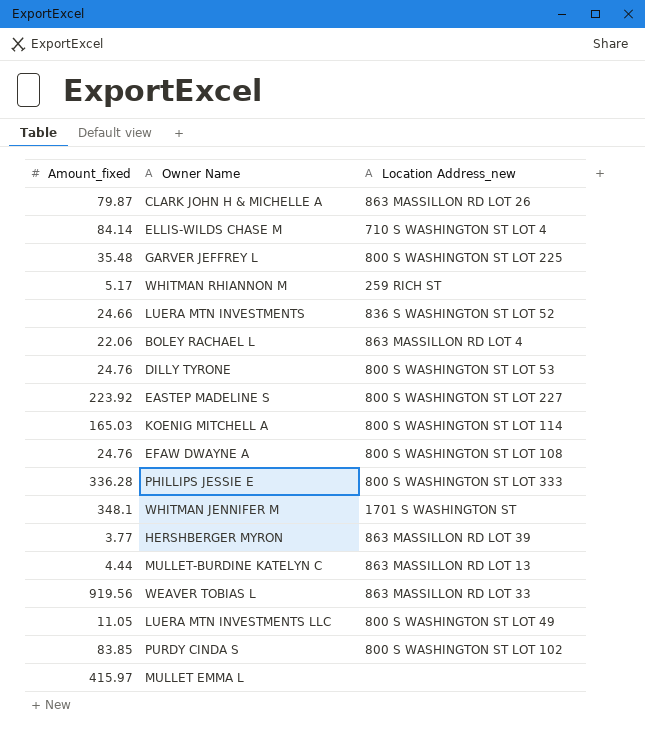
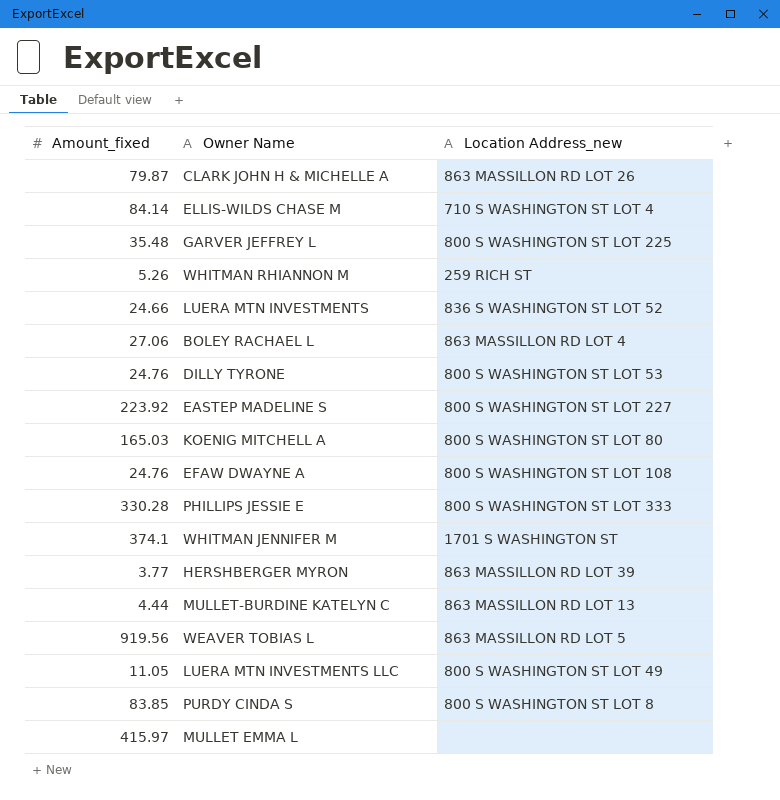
WHITMAN RHIANNON M | Amount_fixed: 5.17 -> 5.26
BOLEY RACHAEL L | Amount_fixed: 22.06 -> 27.06
KOENIG MITCHELL A | Location Address_new: 800 S WASHINGTON ST LOT 114 -> 800 S WASHINGTON ST LOT 80
PHILLIPS JESSIE E | Amount_fixed: 336.28 -> 330.28
WHITMAN JENNIFER M | Amount_fixed: 348.1 -> 374.1
WEAVER TOBIAS L | Location Address_new: 863 MASSILLON RD LOT 33 -> 863 MASSILLON RD LOT 5
PURDY CINDA S | Location Address_new: 800 S WASHINGTON ST LOT 102 -> 800 S WASHINGTON ST LOT 8

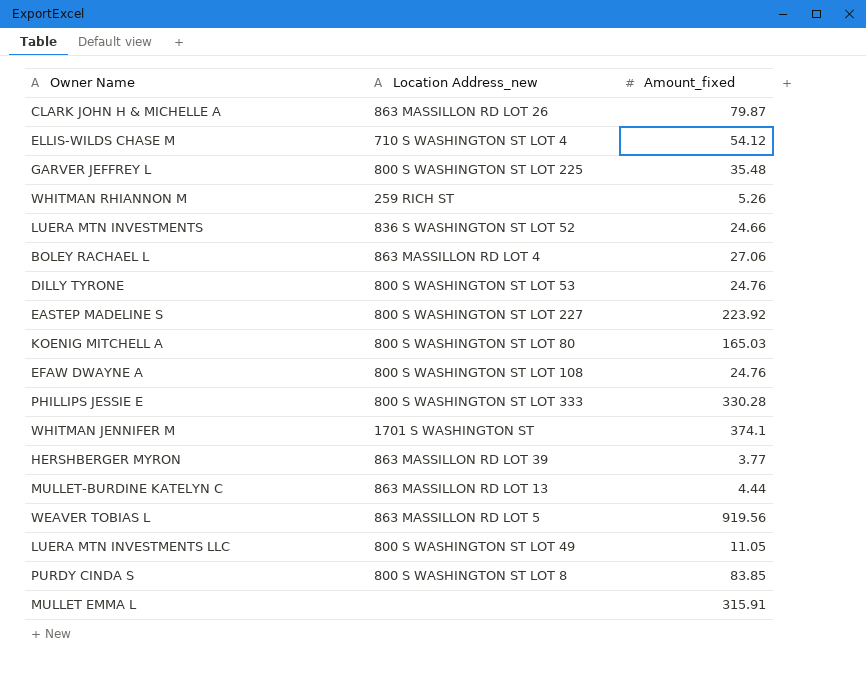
column Amount_fixed | position: 1 -> 3
ELLIS-WILDS CHASE M | Amount_fixed: 84.14 -> 54.12
MULLET EMMA L | Amount_fixed: 415.97 -> 315.91

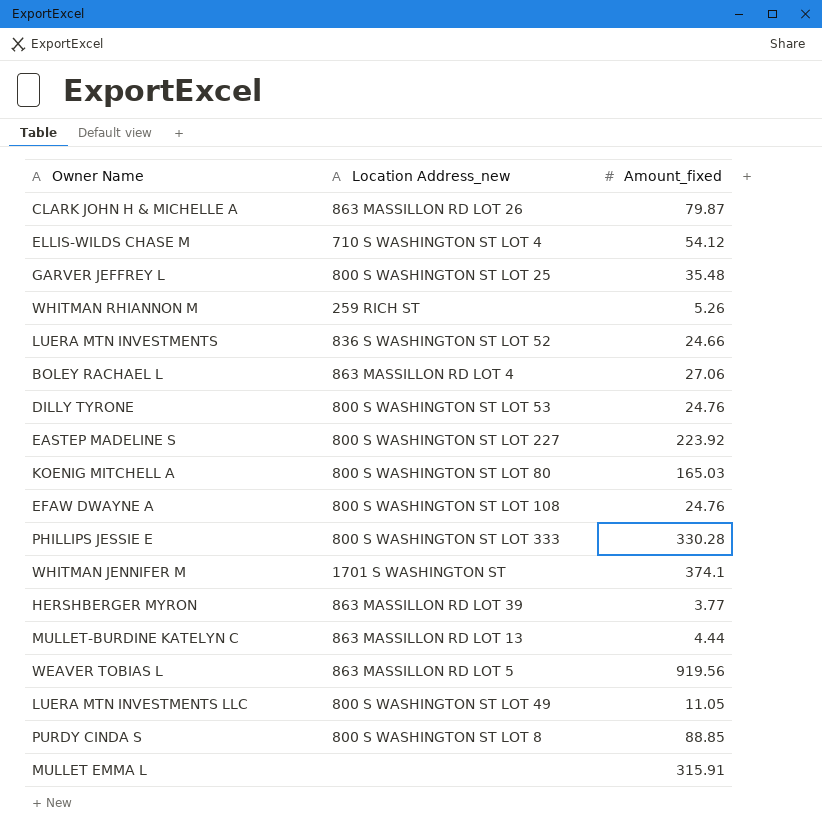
GARVER JEFFREY L | Location Address_new: 800 S WASHINGTON ST LOT 225 -> 800 S WASHINGTON ST LOT 25
PURDY CINDA S | Amount_fixed: 83.85 -> 88.85

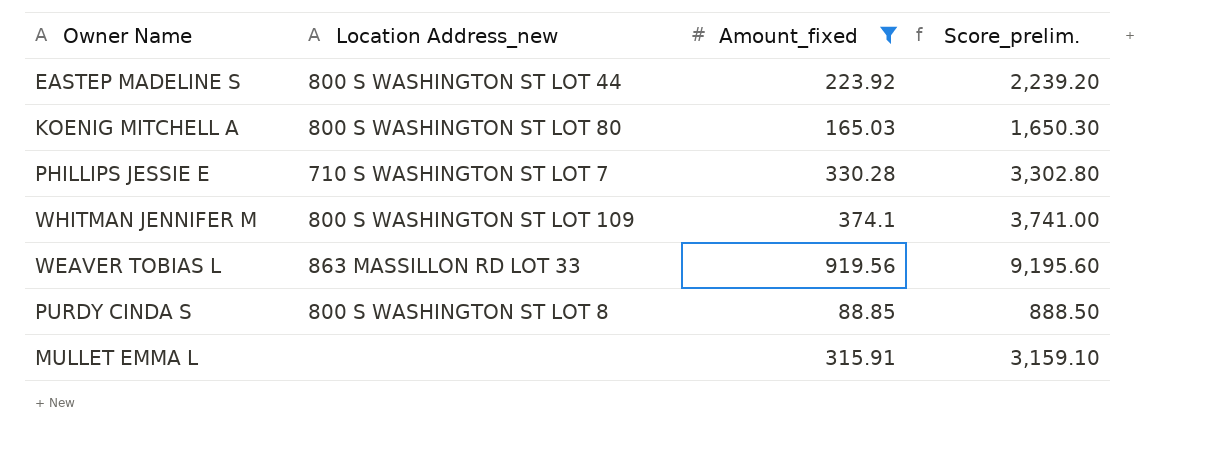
filter: none -> Amount_fixed >= 88.85
column Score_prelim. | formula: none -> [Amount_fixed] * 10
EASTEP MADELINE S | Location Address_new: 800 S WASHINGTON ST LOT 227 -> 800 S WASHINGTON ST LOT 44
PHILLIPS JESSIE E | Location Address_new: 800 S WASHINGTON ST LOT 333 -> 710 S WASHINGTON ST LOT 7
WHITMAN JENNIFER M | Location Address_new: 1701 S WASHINGTON ST -> 800 S WASHINGTON ST LOT 109
WEAVER TOBIAS L | Location Address_new: 863 MASSILLON RD LOT 5 -> 863 MASSILLON RD LOT 33

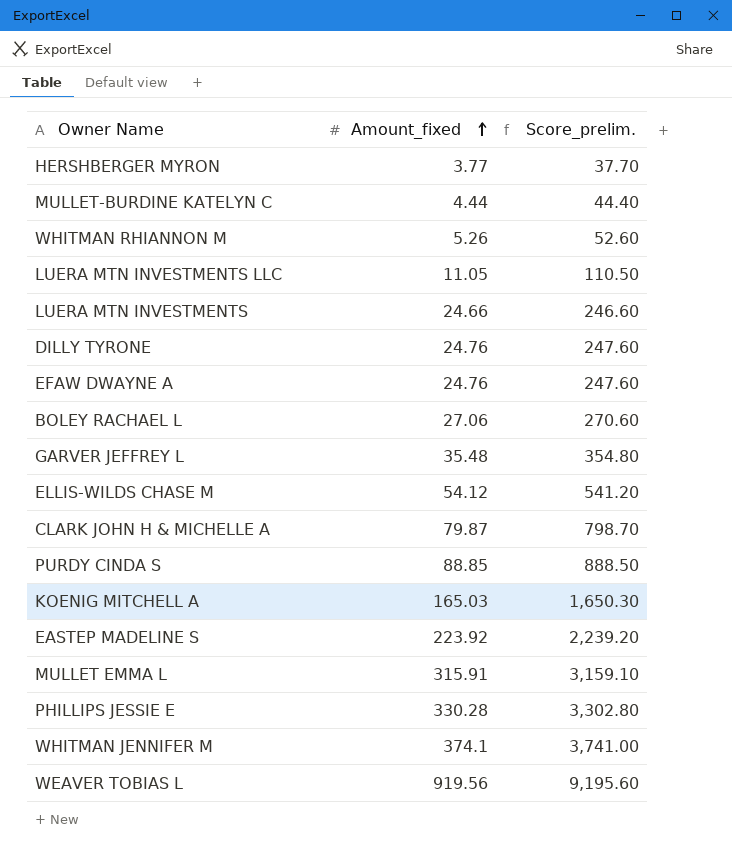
filter: Amount_fixed >= 88.85 -> none
row order: none -> Amount_fixed ascending
column Location Address_new | position: 2 -> none

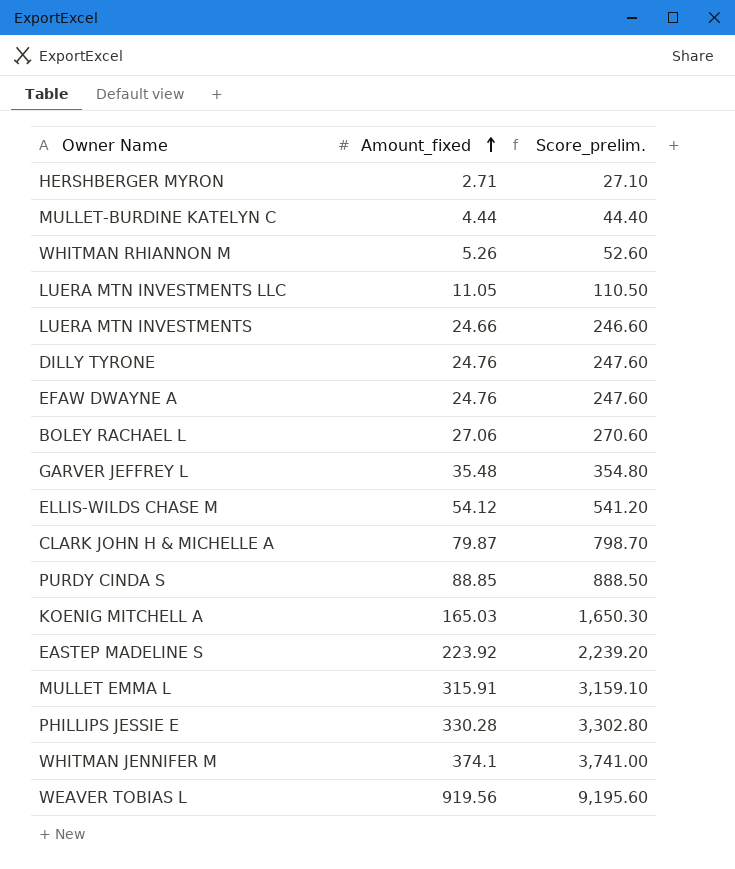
HERSHBERGER MYRON | Amount_fixed: 3.77 -> 2.71
HERSHBERGER MYRON | Score_prelim.: 37.70 -> 27.10

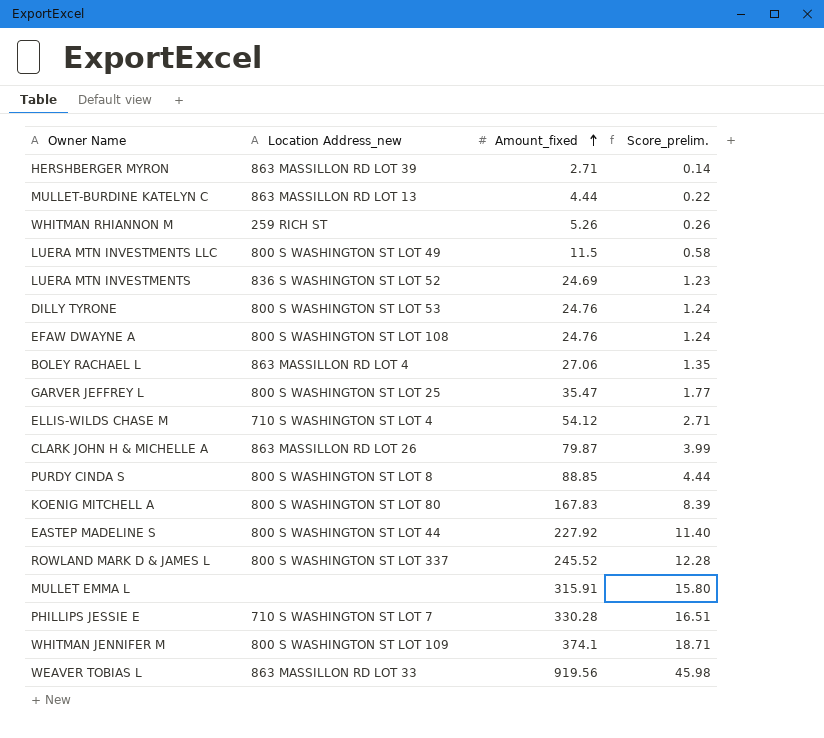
column Location Address_new | position: none -> 2
column Score_prelim. | formula: [Amount_fixed] * 10 -> [Amount_fixed] * 0.05
LUERA MTN INVESTMENTS LLC | Amount_fixed: 11.05 -> 11.5
LUERA MTN INVESTMENTS | Amount_fixed: 24.66 -> 24.69
GARVER JEFFREY L | Amount_fixed: 35.48 -> 35.47
KOENIG MITCHELL A | Amount_fixed: 165.03 -> 167.83
EASTEP MADELINE S | Amount_fixed: 223.92 -> 227.92
row ROWLAND MARK D & JAMES L: none -> 800 S WASHINGTON ST LOT 337 | 245.52 | 12.28

